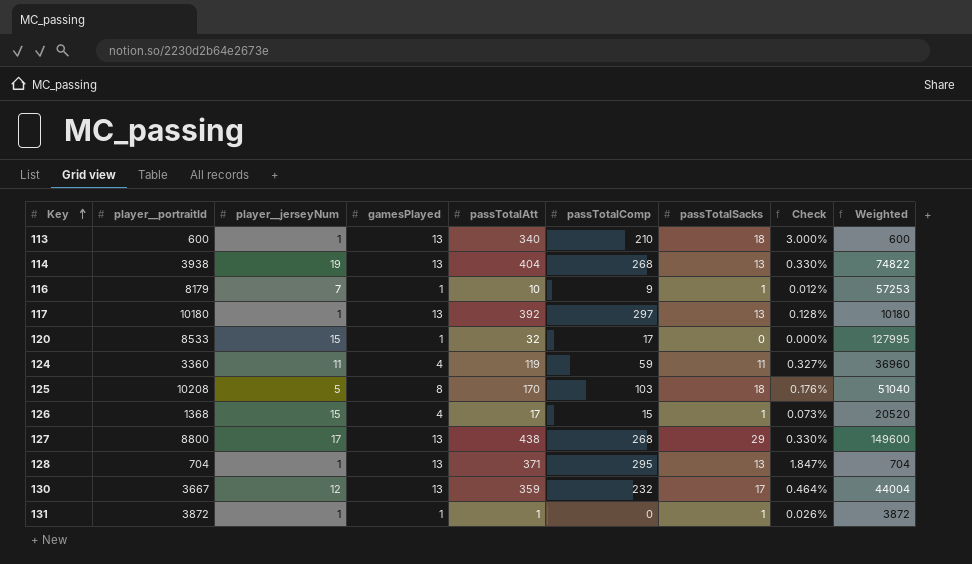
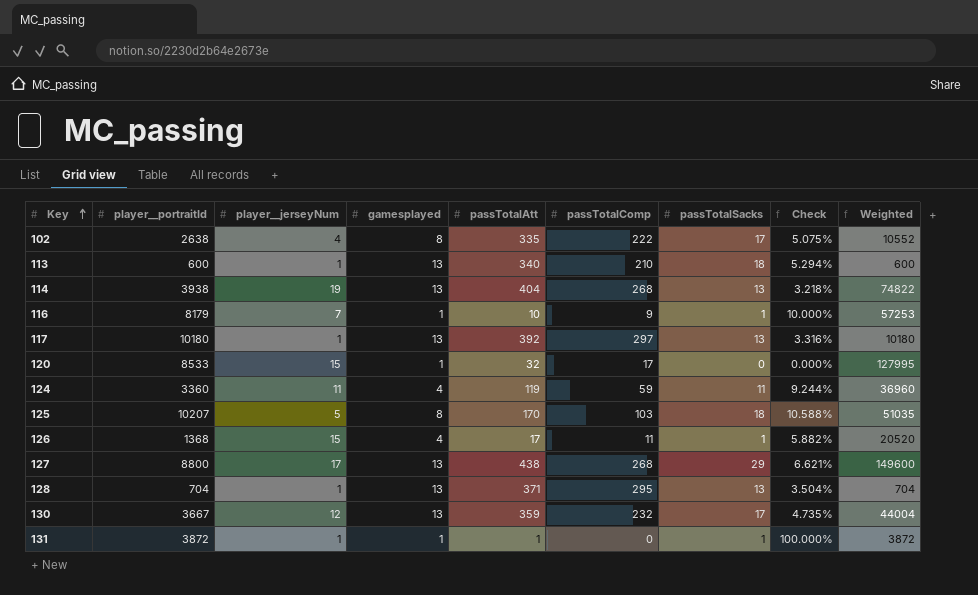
column name: gamesPlayed -> gamesplayed
column Check | formula: [passTotalSacks] / [player__portraitId] -> [passTotalSacks] / [passTotalAtt]
row 102: none -> 2638 | 4 | 8 | 335 | 222 | 17 | 5.075% | 10552
125 | player__portraitId: 10208 -> 10207
125 | Weighted: 51040 -> 51035
126 | passTotalComp: 15 -> 11

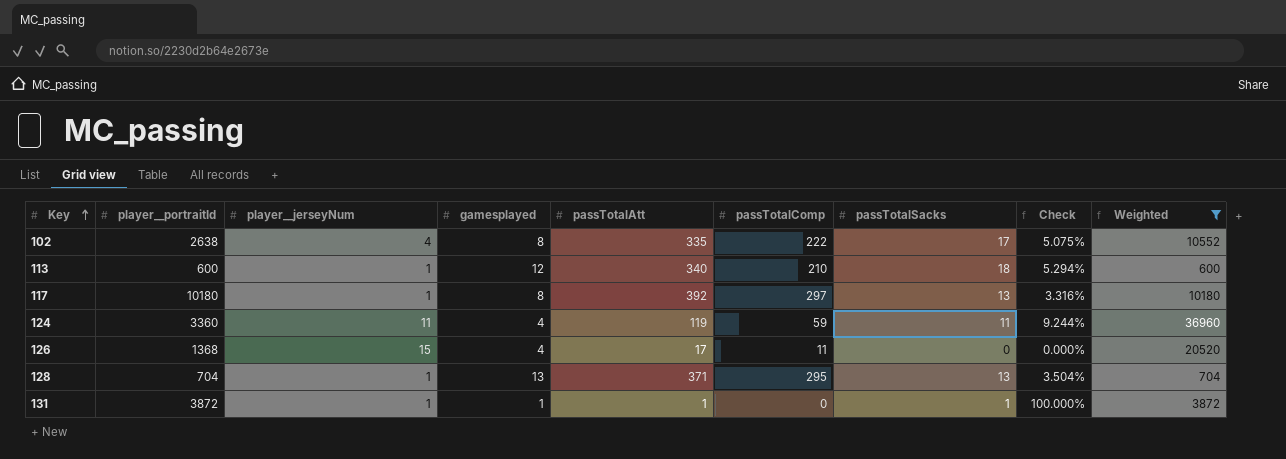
filter: none -> Weighted <= 36960
113 | gamesplayed: 13 -> 12
117 | gamesplayed: 13 -> 8
126 | passTotalSacks: 1 -> 0
126 | Check: 5.882% -> 0.000%

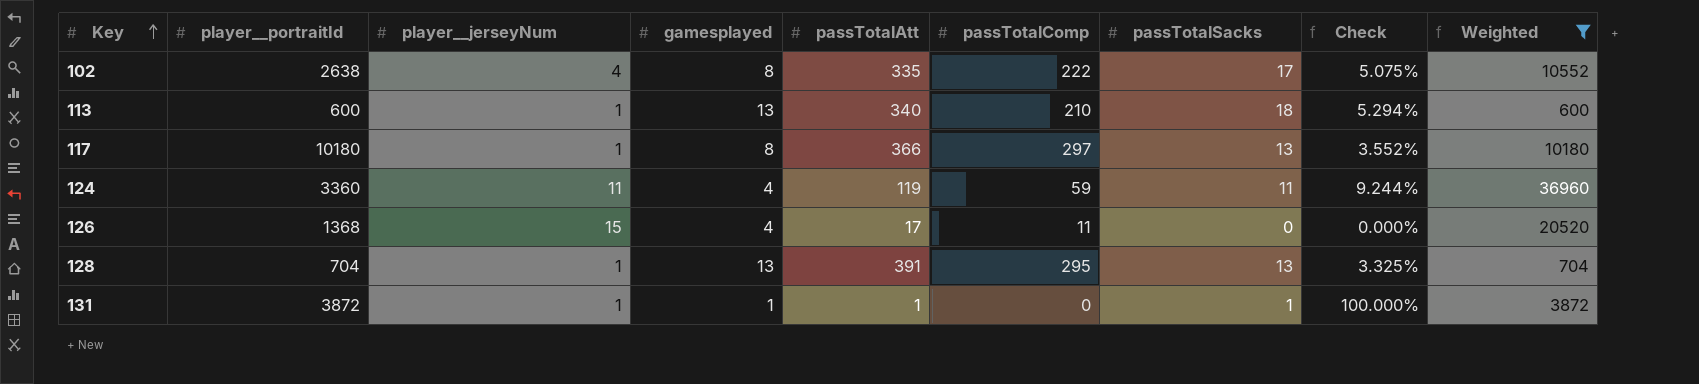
113 | gamesplayed: 12 -> 13
117 | passTotalAtt: 392 -> 366
117 | Check: 3.316% -> 3.552%
128 | passTotalAtt: 371 -> 391
128 | Check: 3.504% -> 3.325%

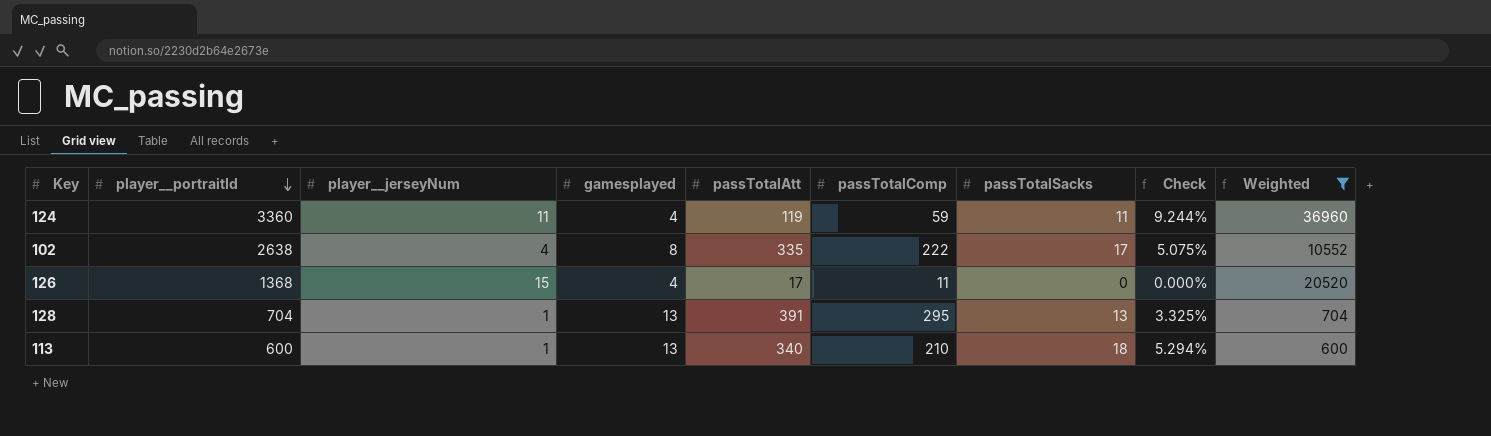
row order: Key ascending -> player__portraitId descending
row 117: 10180 | 1 | 8 | 366 | 297 | 13 | 3.552% | 10180 -> none
row 131: 3872 | 1 | 1 | 1 | 0 | 1 | 100.000% | 3872 -> none

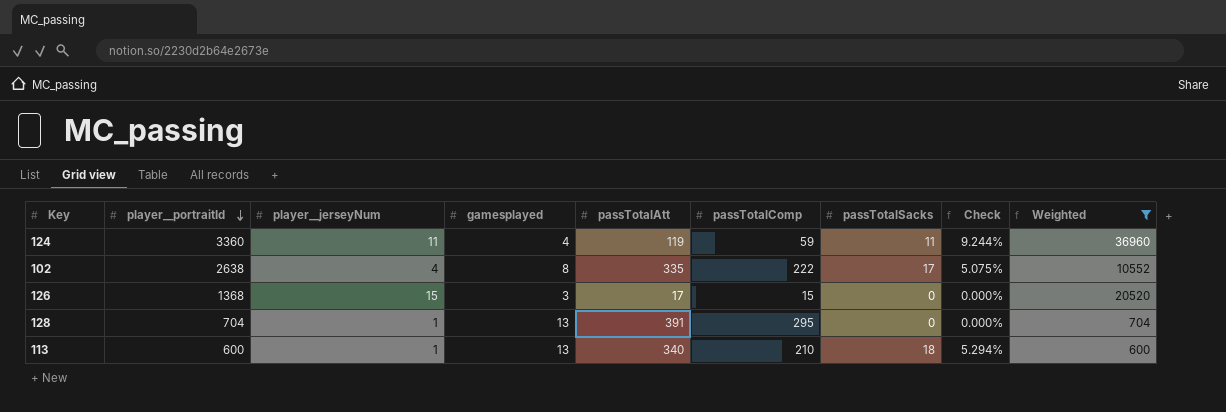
126 | gamesplayed: 4 -> 3
126 | passTotalComp: 11 -> 15
128 | passTotalSacks: 13 -> 0
128 | Check: 3.325% -> 0.000%

